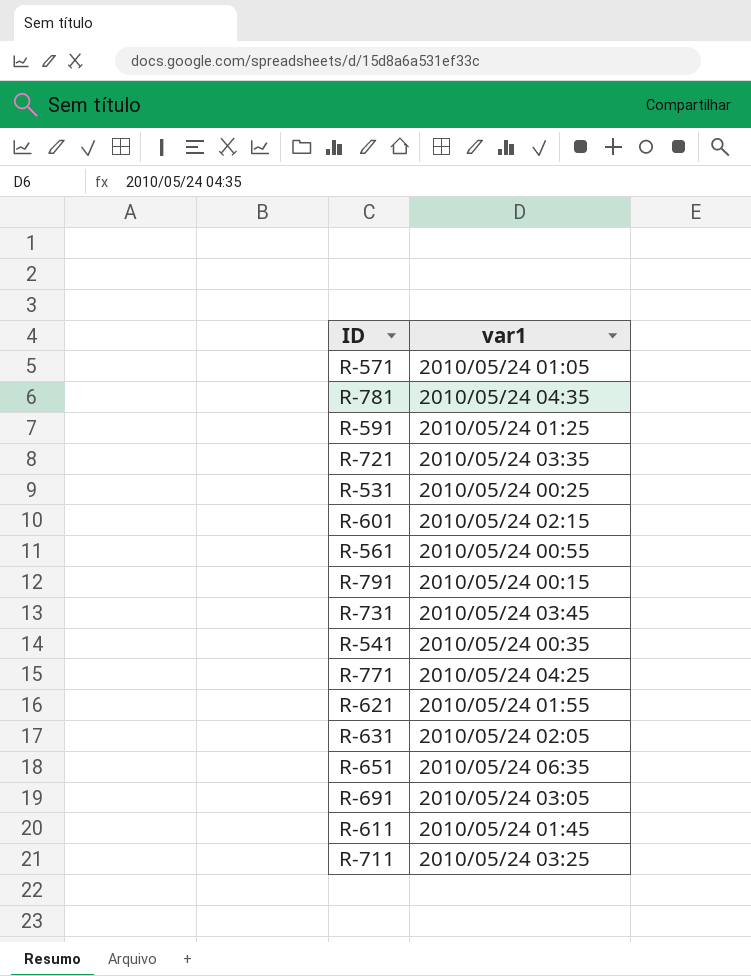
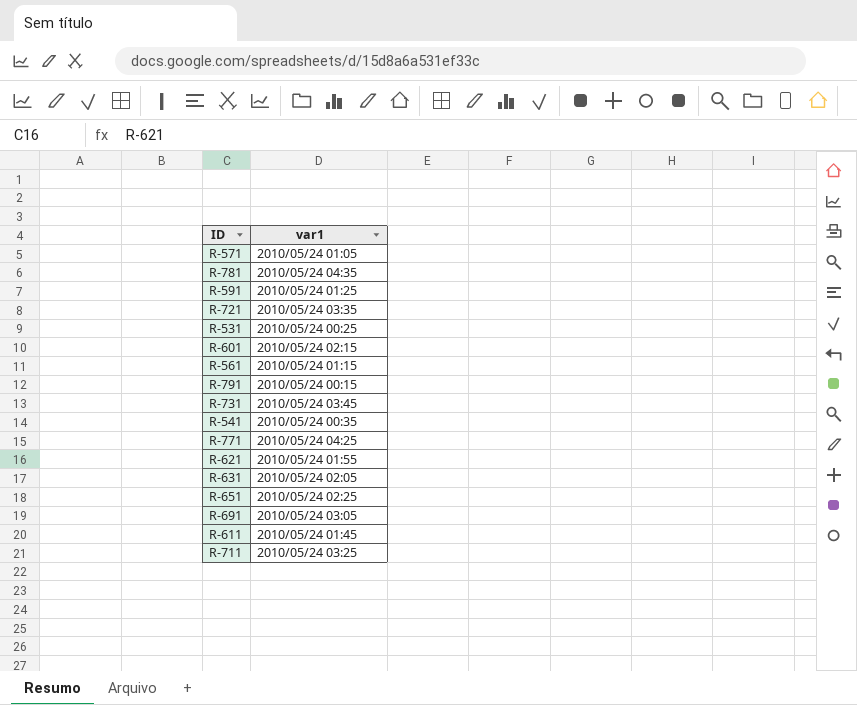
R-561 | var1: 2010/05/24 00:55 -> 2010/05/24 01:15
R-651 | var1: 2010/05/24 06:35 -> 2010/05/24 02:25

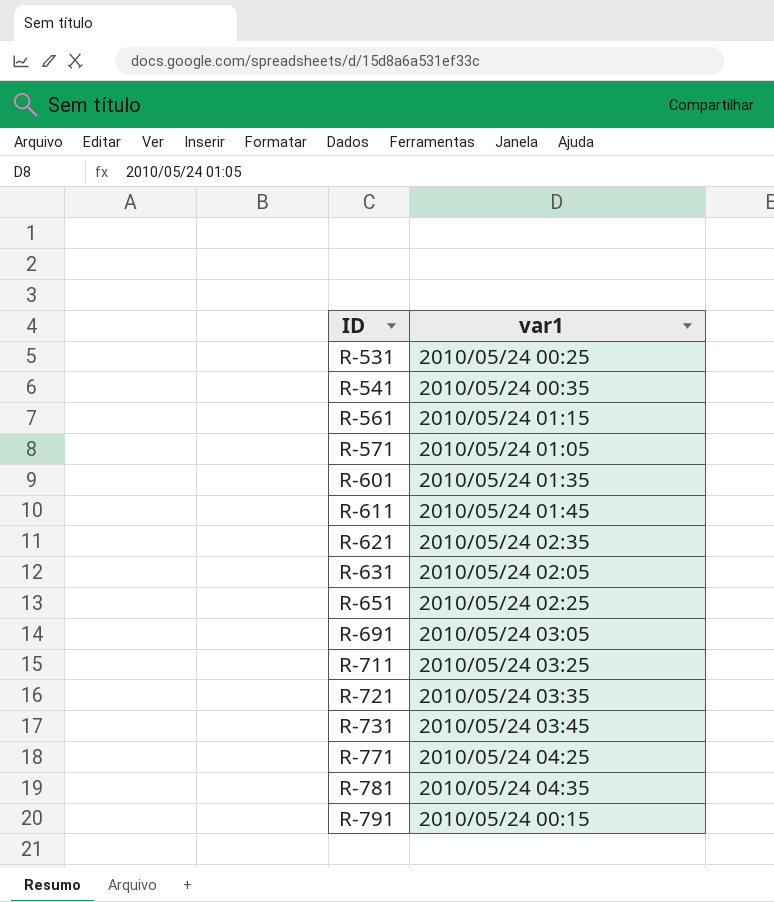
row order: none -> ID ascending
row R-591: 2010/05/24 01:25 -> none
R-601 | var1: 2010/05/24 02:15 -> 2010/05/24 01:35
R-621 | var1: 2010/05/24 01:55 -> 2010/05/24 02:35

